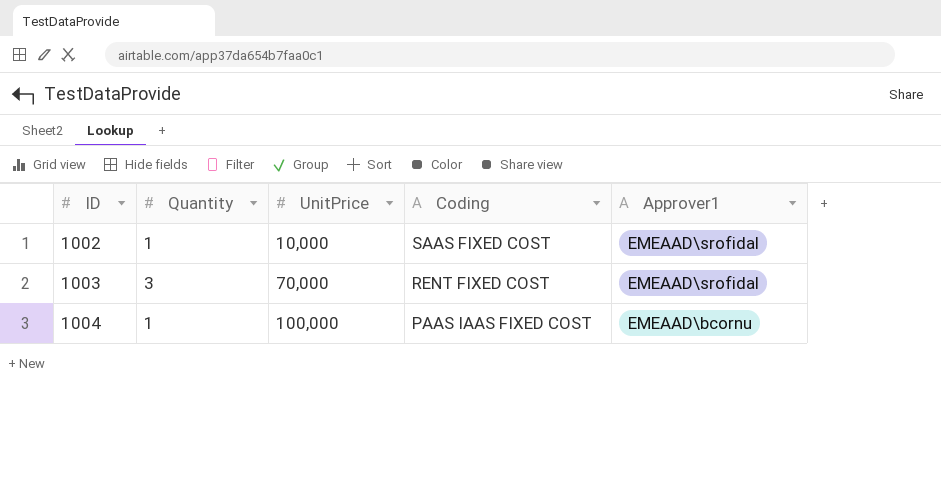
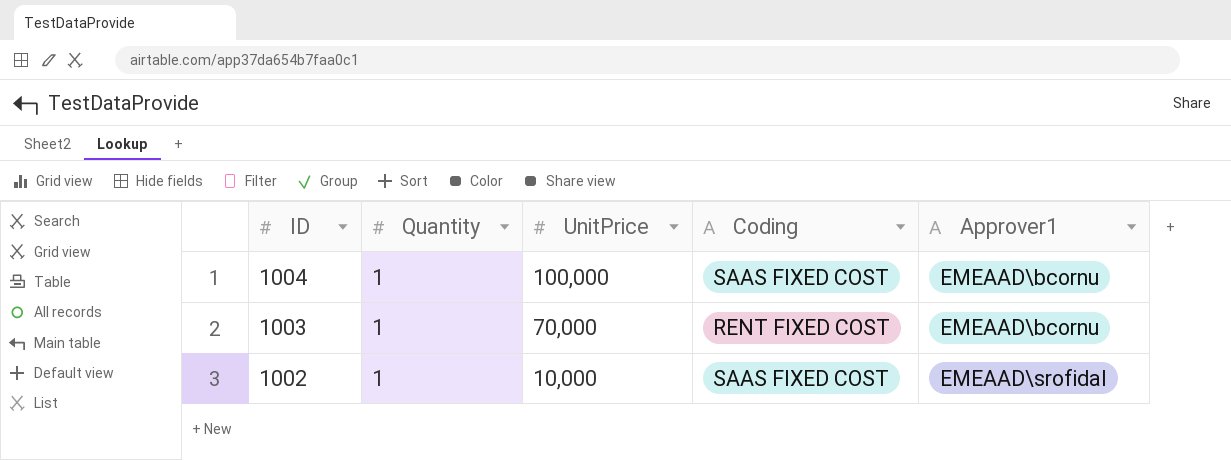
row order: ID ascending -> ID descending
1004 | Coding: PAAS IAAS FIXED COST -> SAAS FIXED COST
1003 | Quantity: 3 -> 1
1003 | Approver1: EMEAAD\srofidal -> EMEAAD\bcornu

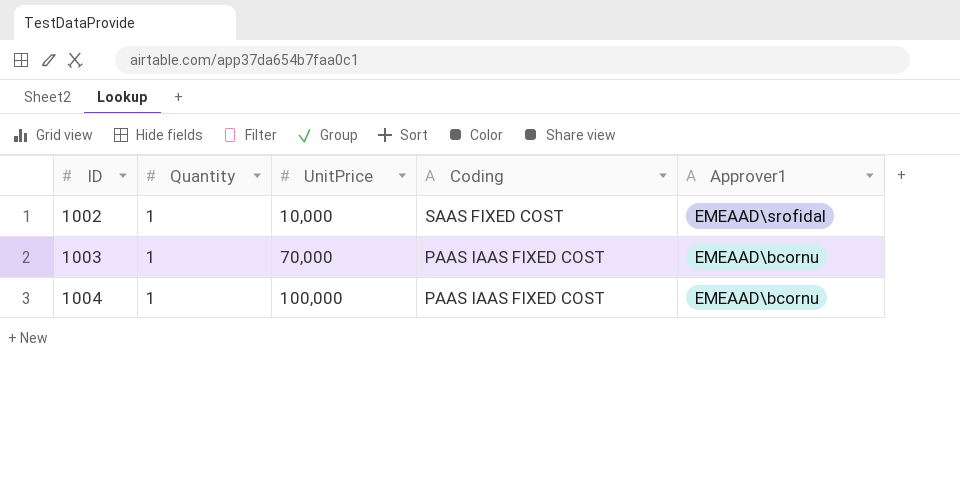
row order: ID descending -> ID ascending
1003 | Coding: RENT FIXED COST -> PAAS IAAS FIXED COST
1004 | Coding: SAAS FIXED COST -> PAAS IAAS FIXED COST

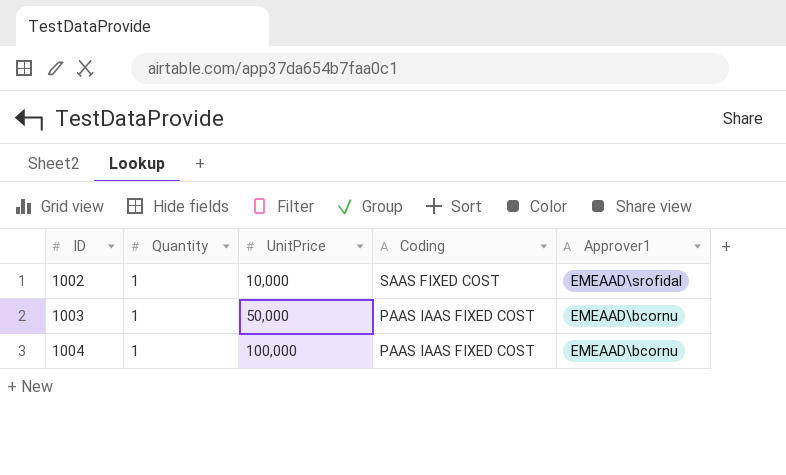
1003 | UnitPrice: 70,000 -> 50,000

